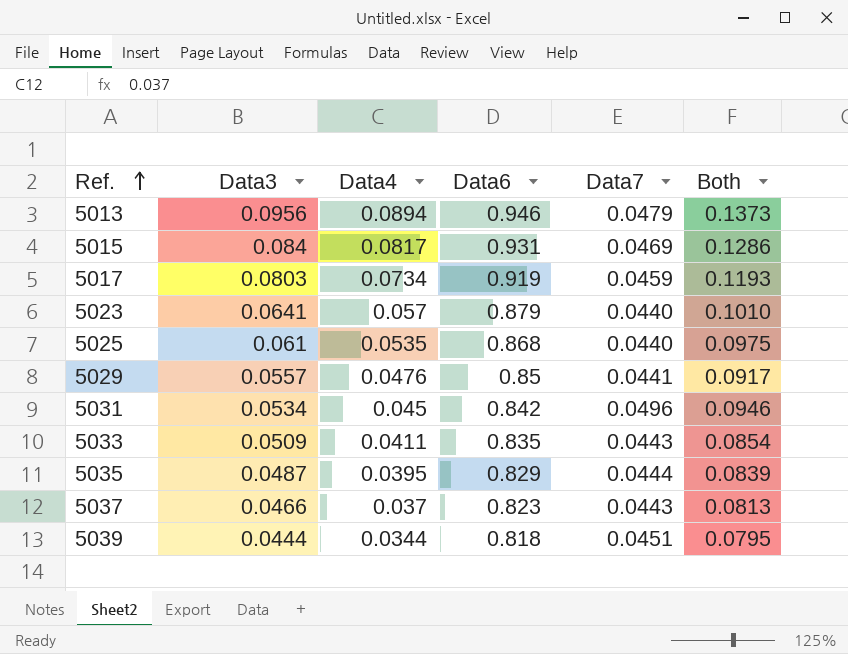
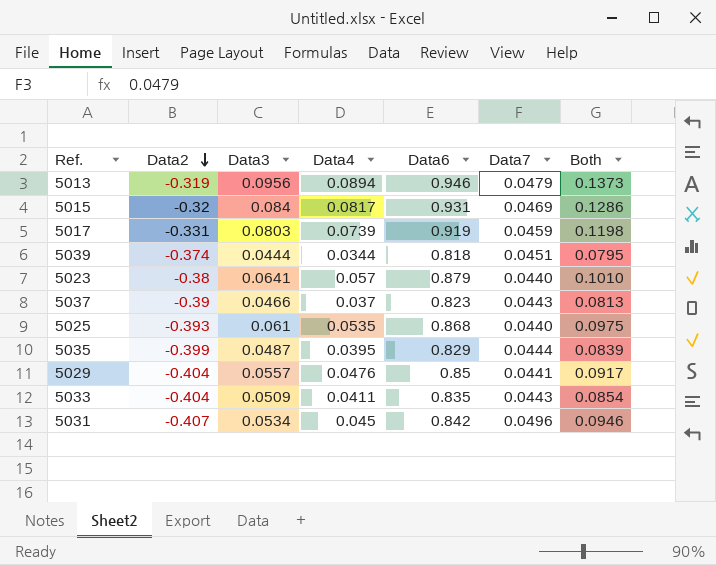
row order: Ref. ascending -> Data2 descending
column Data2 | position: none -> 2
5017 | Data4: 0.0734 -> 0.0739
5017 | Both: 0.1193 -> 0.1198

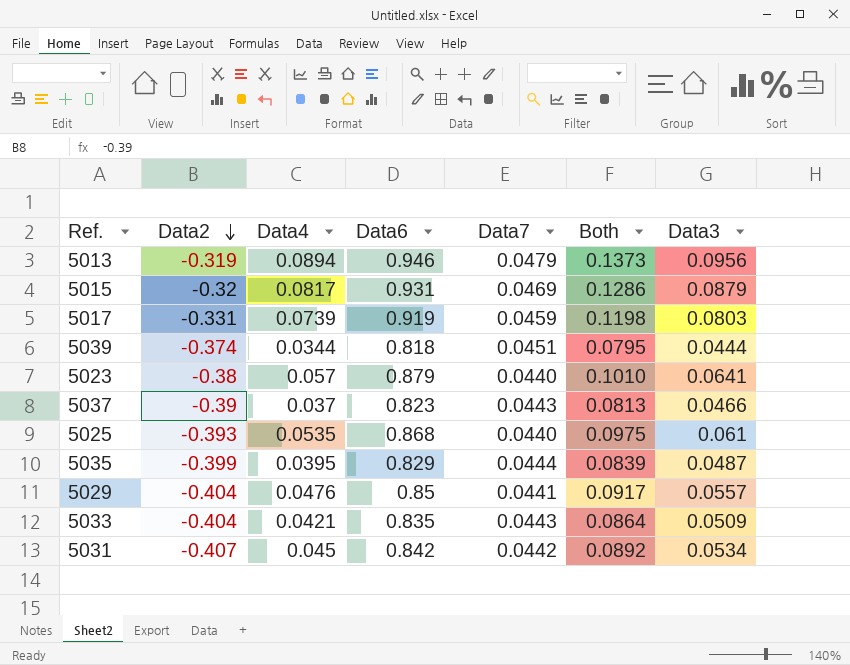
column Data3 | position: 3 -> 7
5015 | Data3: 0.084 -> 0.0879
5033 | Data4: 0.0411 -> 0.0421
5033 | Both: 0.0854 -> 0.0864
5031 | Data7: 0.0496 -> 0.0442
5031 | Both: 0.0946 -> 0.0892

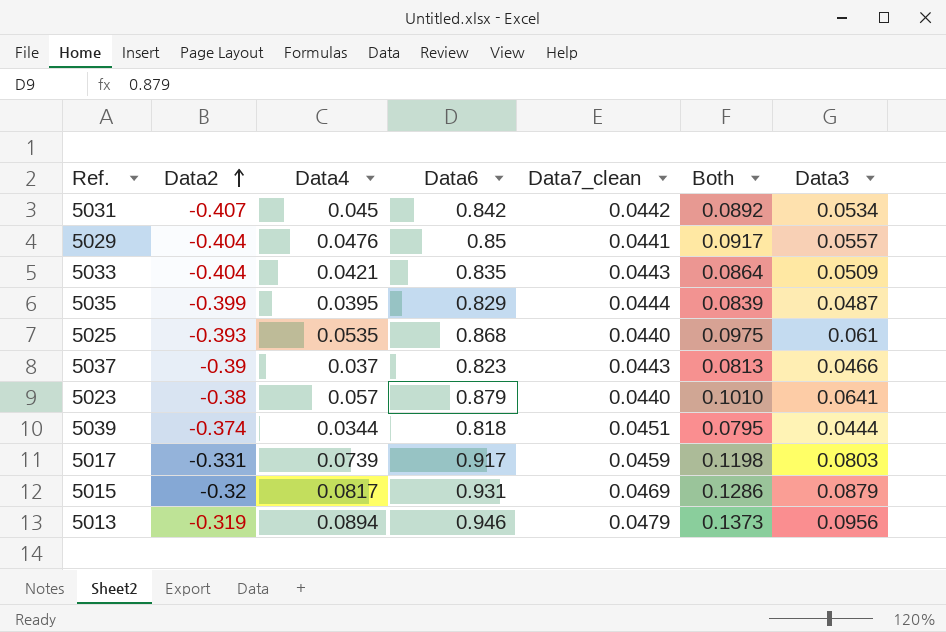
row order: Data2 descending -> Data2 ascending
column name: Data7 -> Data7_clean
5017 | Data6: 0.919 -> 0.917

